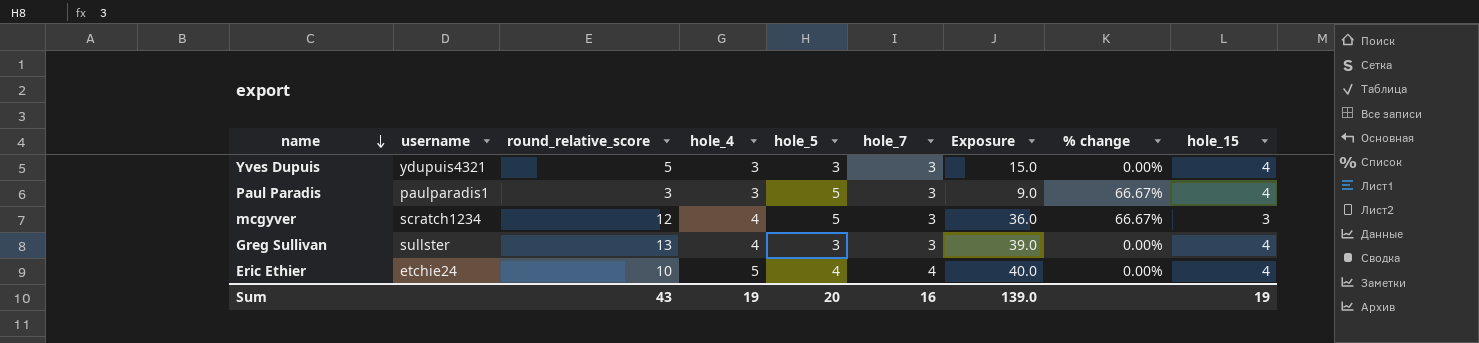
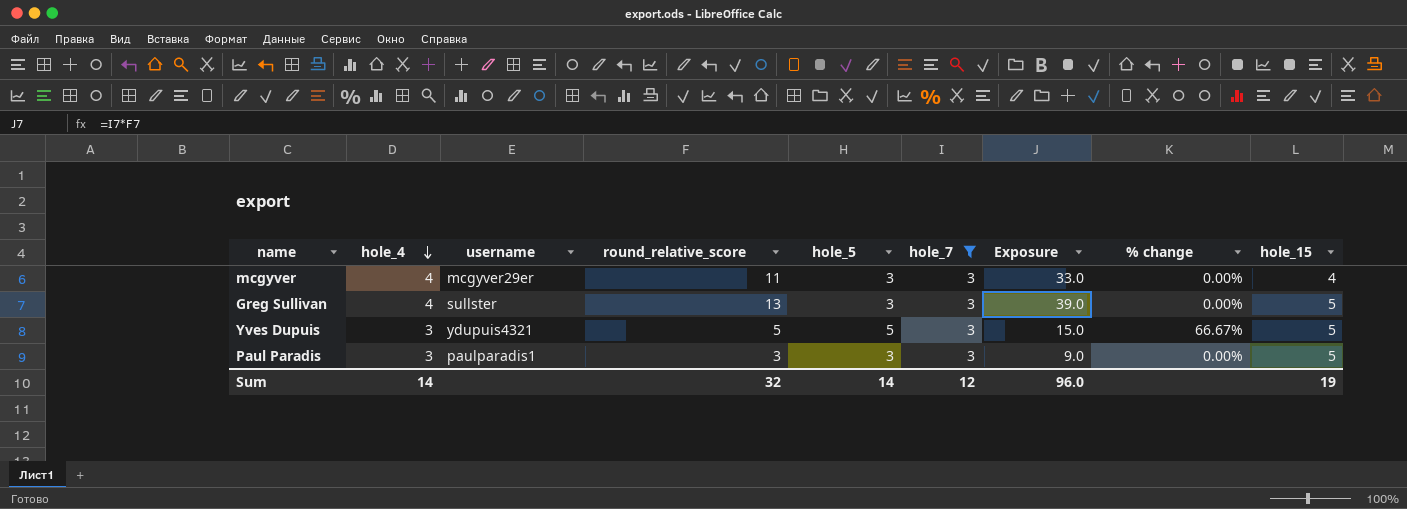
filter: none -> hole_7 = 3
row order: name descending -> hole_4 descending
column hole_4 | position: 4 -> 2
mcgyver | username: scratch1234 -> mcgyver29er
mcgyver | round_relative_score: 12 -> 11
mcgyver | hole_5: 5 -> 3
mcgyver | Exposure: 36.0 -> 33.0
mcgyver | % change: 66.67% -> 0.00%
mcgyver | hole_15: 3 -> 4
Greg Sullivan | hole_15: 4 -> 5
Yves Dupuis | hole_5: 3 -> 5
Yves Dupuis | % change: 0.00% -> 66.67%
Yves Dupuis | hole_15: 4 -> 5
Paul Paradis | hole_5: 5 -> 3
Paul Paradis | % change: 66.67% -> 0.00%
Paul Paradis | hole_15: 4 -> 5
Sum | hole_4: 19 -> 14
Sum | round_relative_score: 43 -> 32
Sum | hole_5: 20 -> 14
Sum | hole_7: 16 -> 12
Sum | Exposure: 139.0 -> 96.0

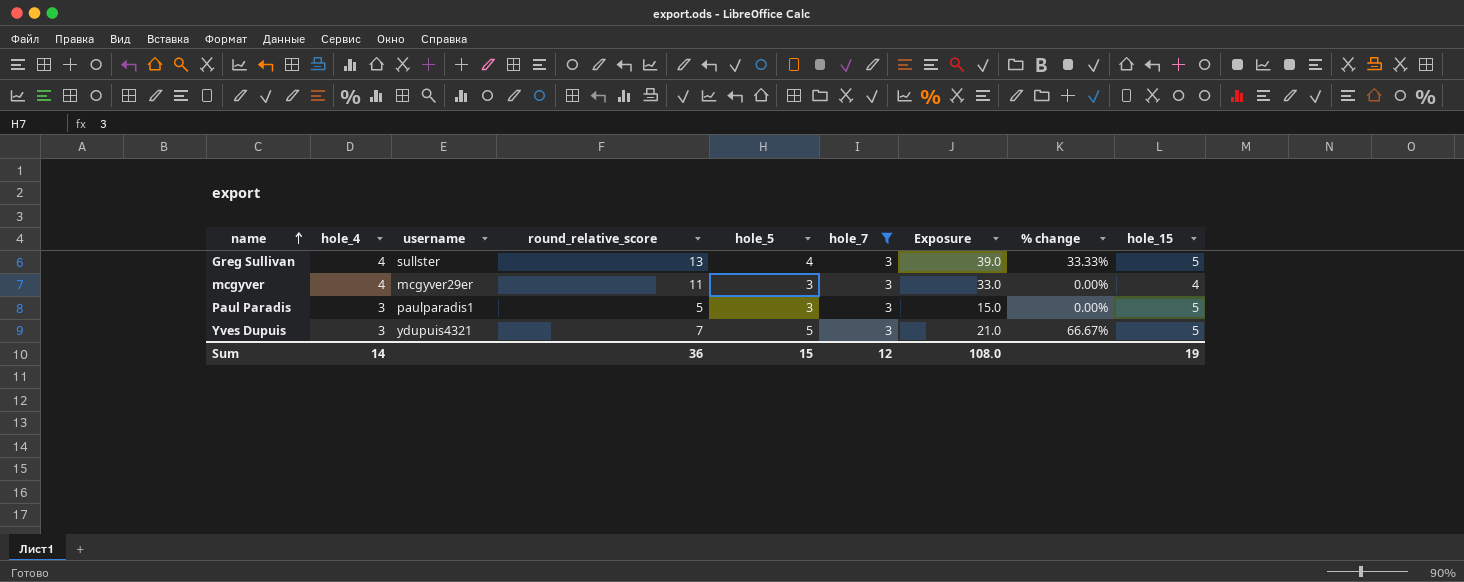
row order: hole_4 descending -> name ascending
Greg Sullivan | hole_5: 3 -> 4
Greg Sullivan | % change: 0.00% -> 33.33%
Paul Paradis | round_relative_score: 3 -> 5
Paul Paradis | Exposure: 9.0 -> 15.0
Yves Dupuis | round_relative_score: 5 -> 7
Yves Dupuis | Exposure: 15.0 -> 21.0
Sum | round_relative_score: 32 -> 36
Sum | hole_5: 14 -> 15
Sum | Exposure: 96.0 -> 108.0

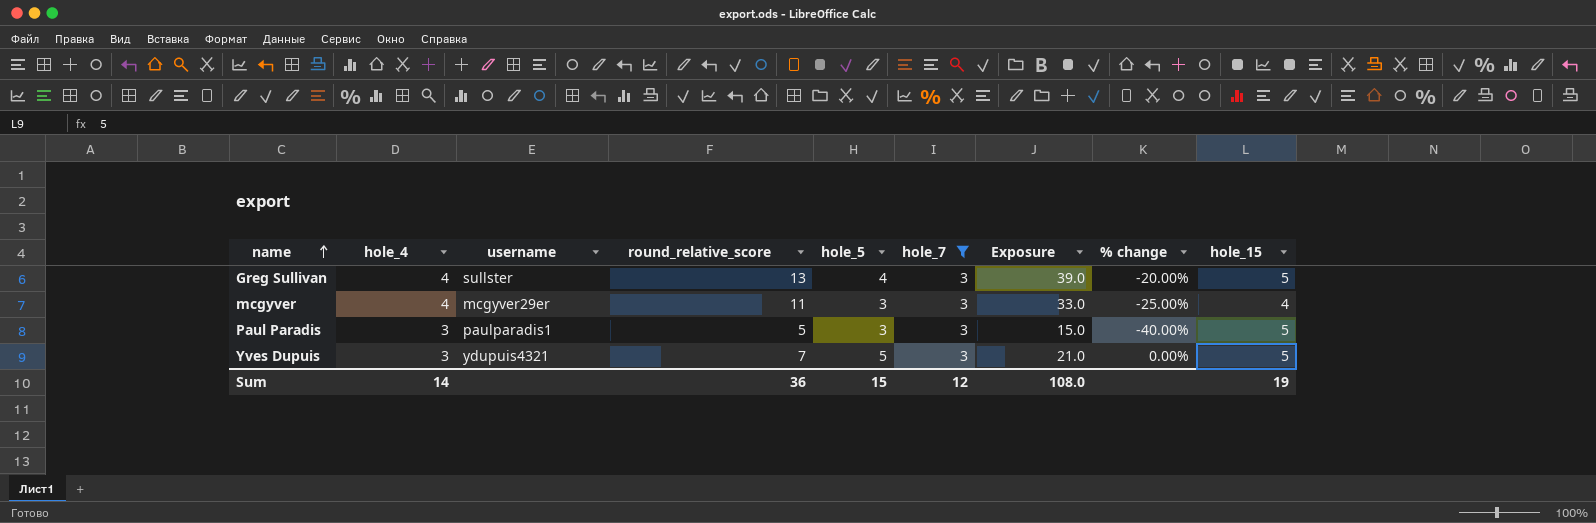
column % change | formula: ([hole_5] - [hole_7]) / [hole_7] -> ([hole_5] - [hole_15]) / [hole_15]

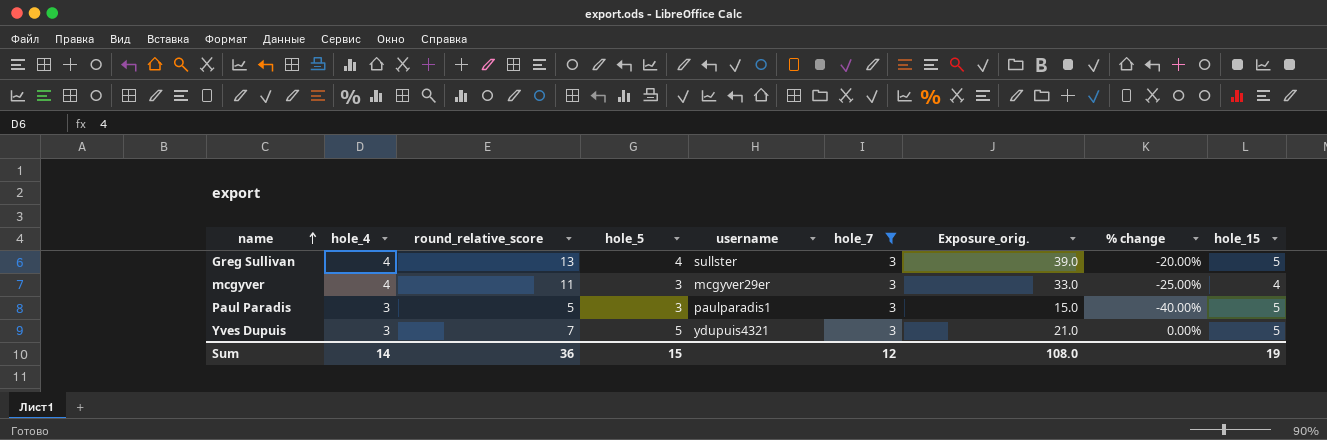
column username | position: 3 -> 5
column name: Exposure -> Exposure_orig.

